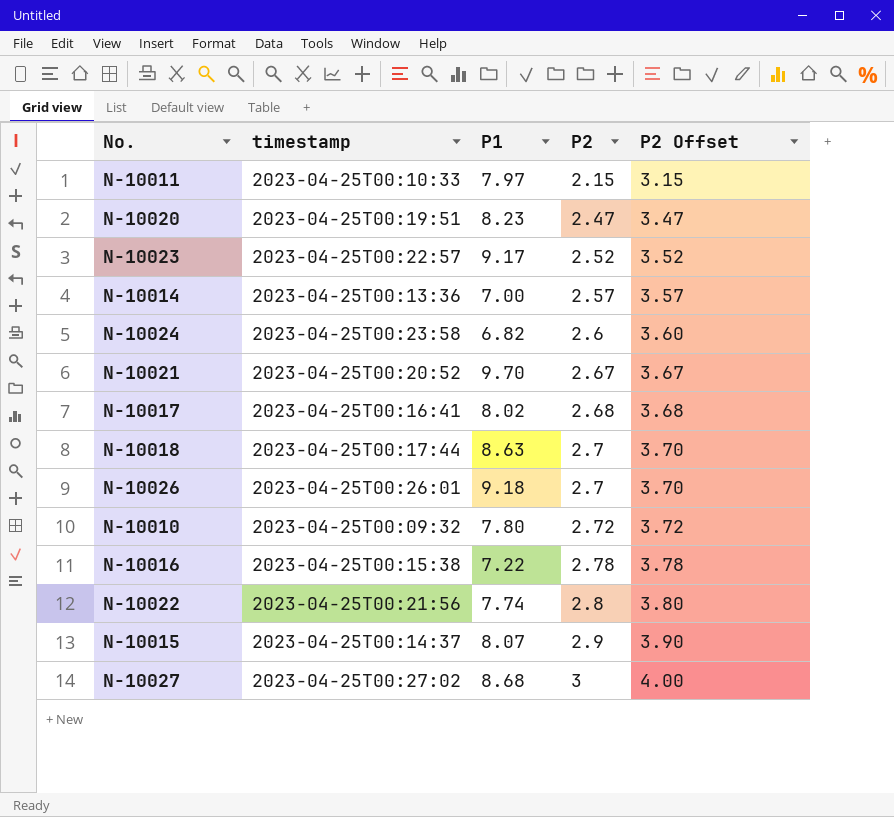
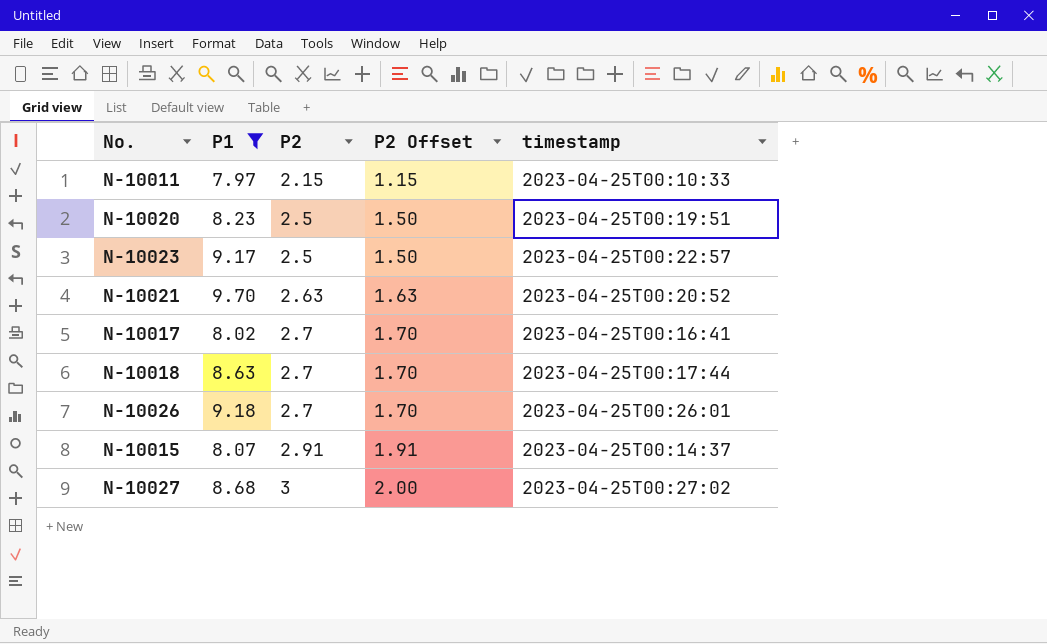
filter: none -> P1 >= 7.97
column P2 Offset | formula: [P2] + 1 -> [P2] - 1
column timestamp | position: 2 -> 5
N-10020 | P2: 2.47 -> 2.5
N-10023 | P2: 2.52 -> 2.5
N-10021 | P2: 2.67 -> 2.63
N-10017 | P2: 2.68 -> 2.7
N-10015 | P2: 2.9 -> 2.91

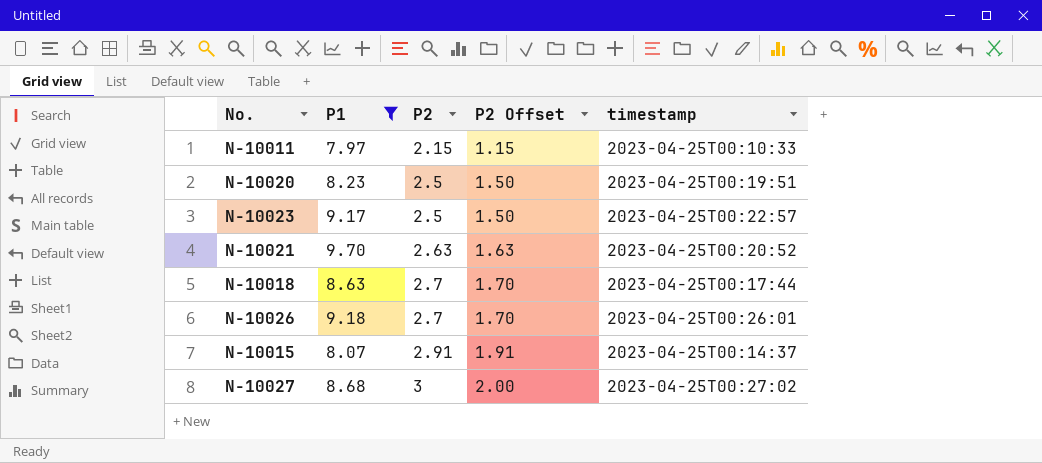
row N-10017: 8.02 | 2.7 | 1.70 | 2023-04-25T00:16:41 -> none

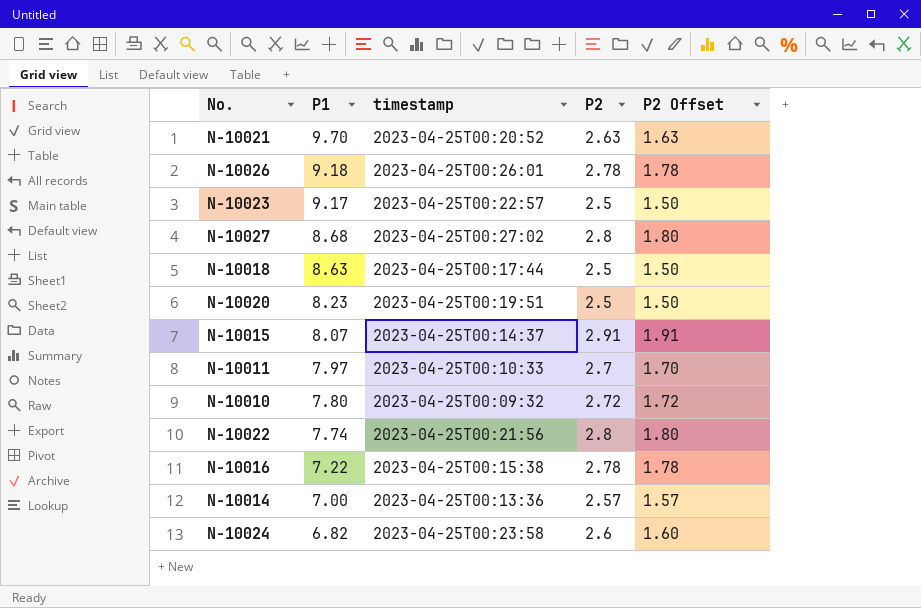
filter: P1 >= 7.97 -> none
row order: P2 ascending -> P1 descending
column timestamp | position: 5 -> 3
N-10026 | P2: 2.7 -> 2.78
N-10026 | P2 Offset: 1.70 -> 1.78
N-10027 | P2: 3 -> 2.8
N-10027 | P2 Offset: 2.00 -> 1.80
N-10018 | P2: 2.7 -> 2.5
N-10018 | P2 Offset: 1.70 -> 1.50
N-10011 | P2: 2.15 -> 2.7
N-10011 | P2 Offset: 1.15 -> 1.70

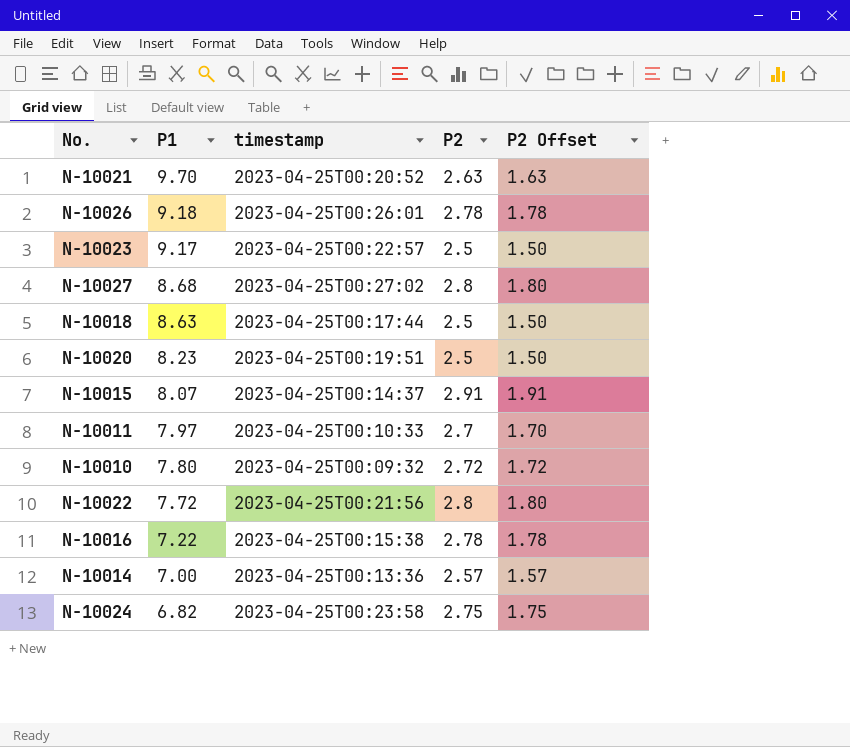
N-10022 | P1: 7.74 -> 7.72
N-10024 | P2: 2.6 -> 2.75
N-10024 | P2 Offset: 1.60 -> 1.75

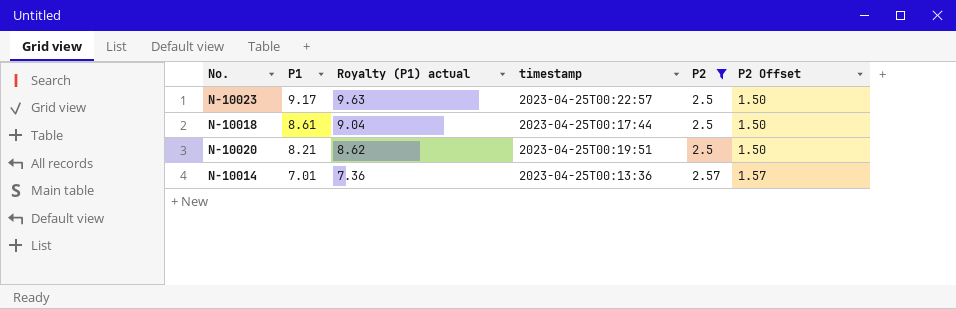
filter: none -> P2 <= 2.57
column Royalty (P1) actual | formula: none -> [P1] * 1.05
N-10018 | P1: 8.63 -> 8.61
N-10020 | P1: 8.23 -> 8.21
N-10014 | P1: 7.00 -> 7.01

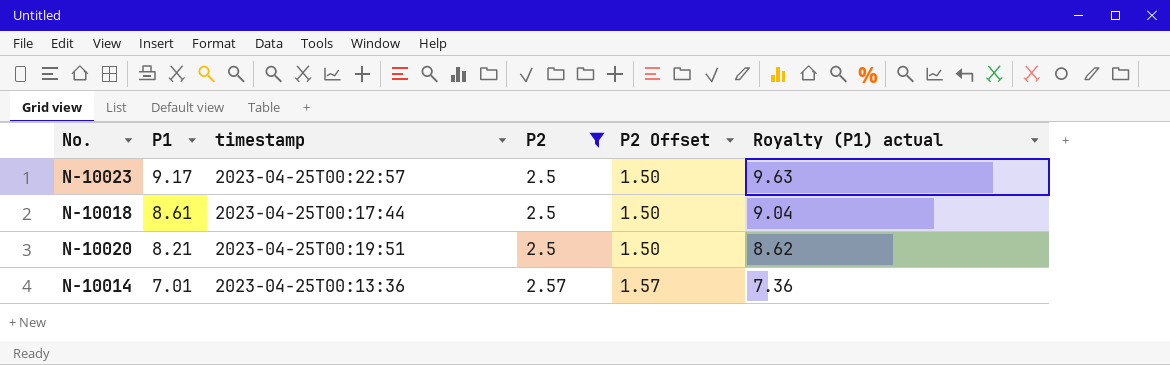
column Royalty (P1) actual | position: 3 -> 6

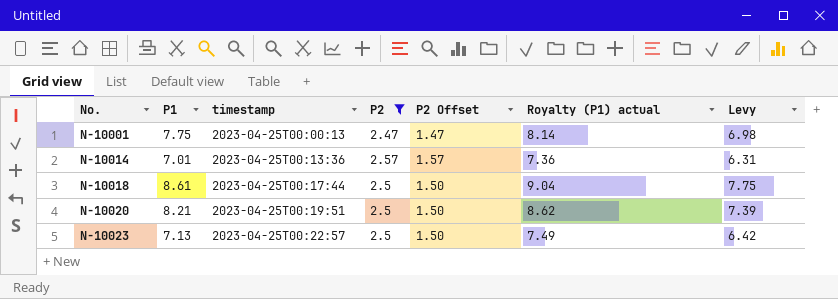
row order: P1 descending -> No. ascending
column Levy | formula: none -> [P1] * 0.9
row N-10001: none -> 7.75 | 2023-04-25T00:00:13 | 2.47 | 1.47 | 8.14 | 6.98
N-10023 | P1: 9.17 -> 7.13
N-10023 | Royalty (P1) actual: 9.63 -> 7.49

